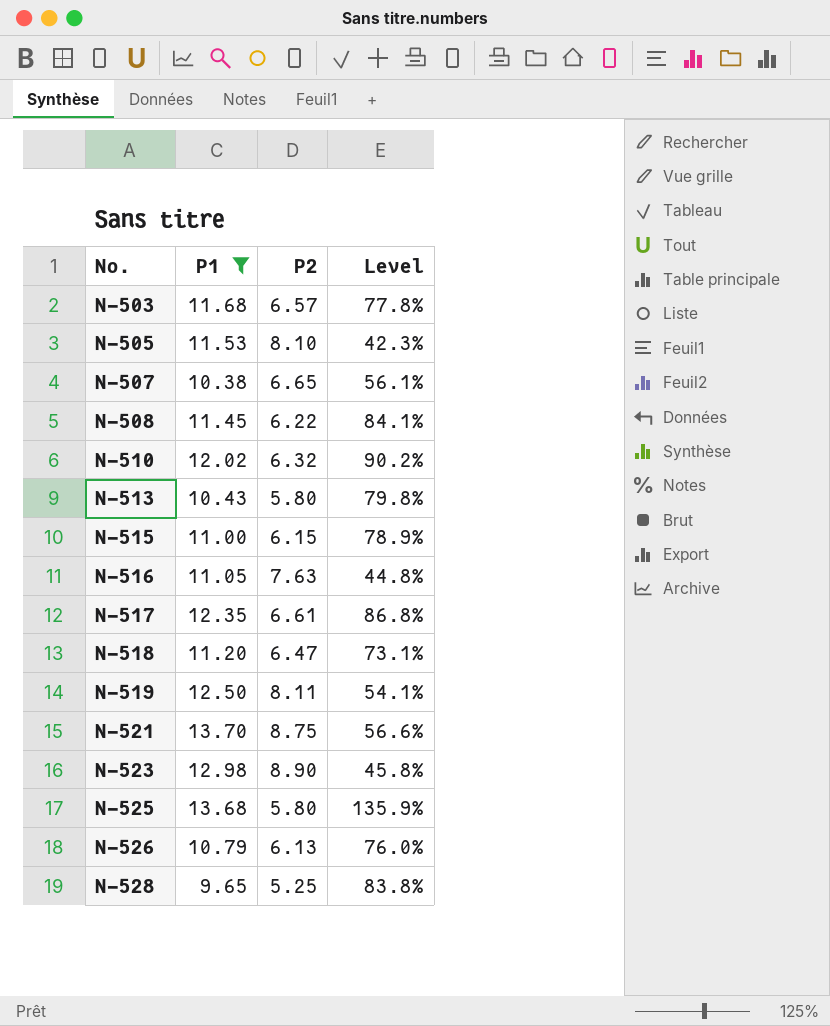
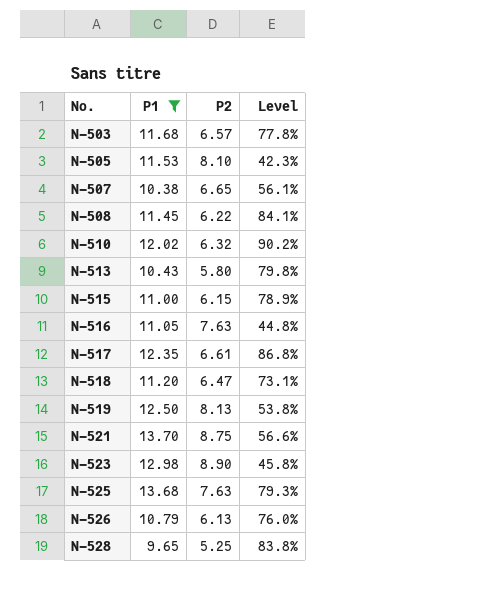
N-519 | P2: 8.11 -> 8.13
N-519 | Level: 54.1% -> 53.8%
N-525 | P2: 5.80 -> 7.63
N-525 | Level: 135.9% -> 79.3%

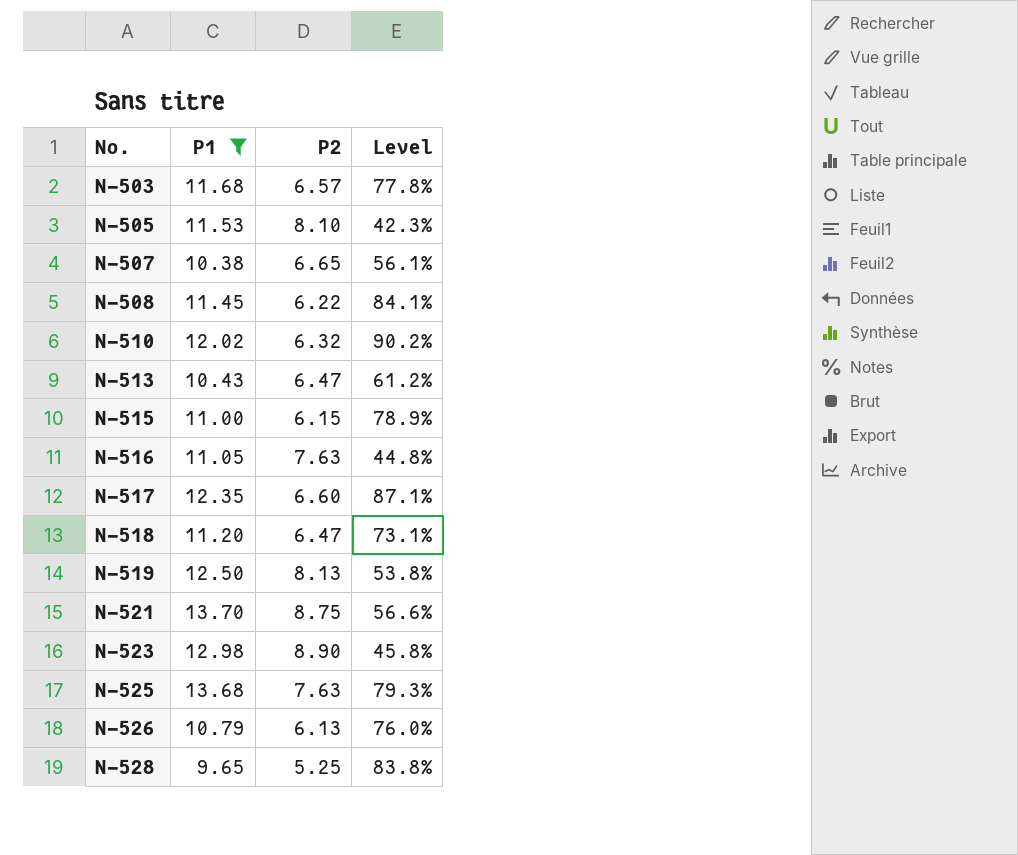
N-513 | P2: 5.80 -> 6.47
N-513 | Level: 79.8% -> 61.2%
N-517 | P2: 6.61 -> 6.60
N-517 | Level: 86.8% -> 87.1%

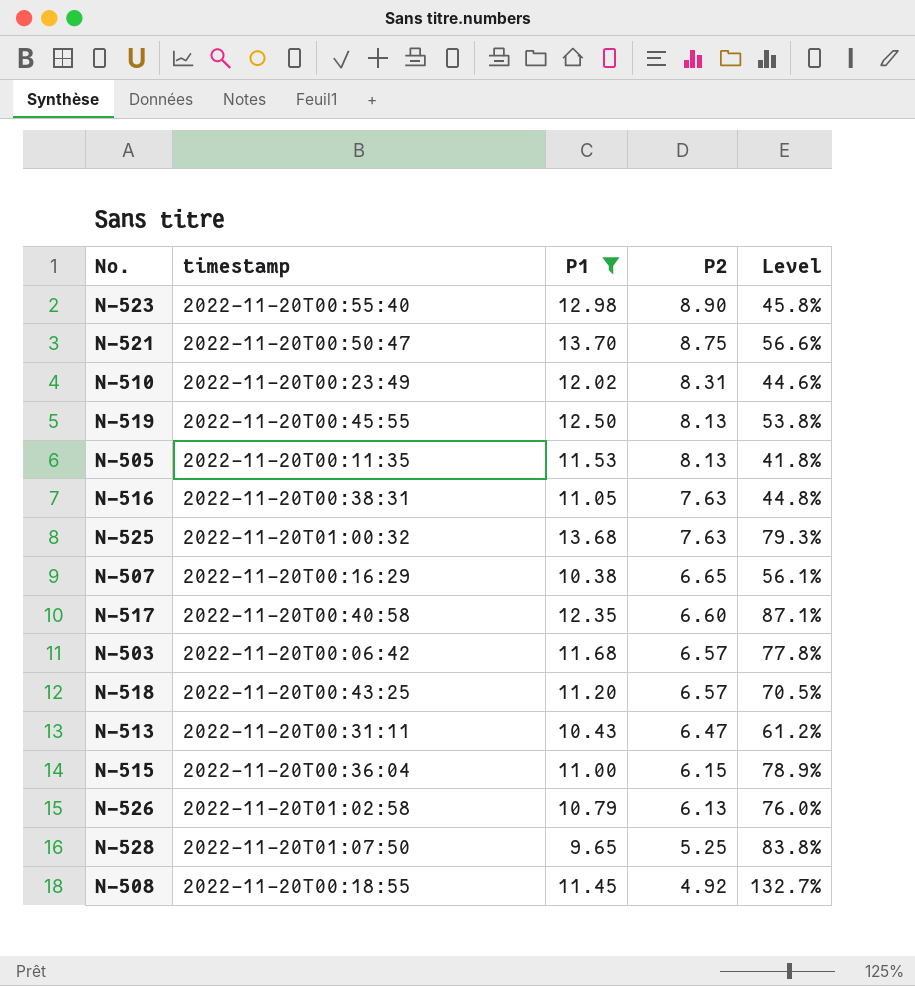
row order: No. ascending -> P2 descending
column timestamp | position: none -> 2
N-510 | P2: 6.32 -> 8.31
N-510 | Level: 90.2% -> 44.6%
N-505 | P2: 8.10 -> 8.13
N-505 | Level: 42.3% -> 41.8%
N-518 | P2: 6.47 -> 6.57
N-518 | Level: 73.1% -> 70.5%
N-508 | P2: 6.22 -> 4.92
N-508 | Level: 84.1% -> 132.7%

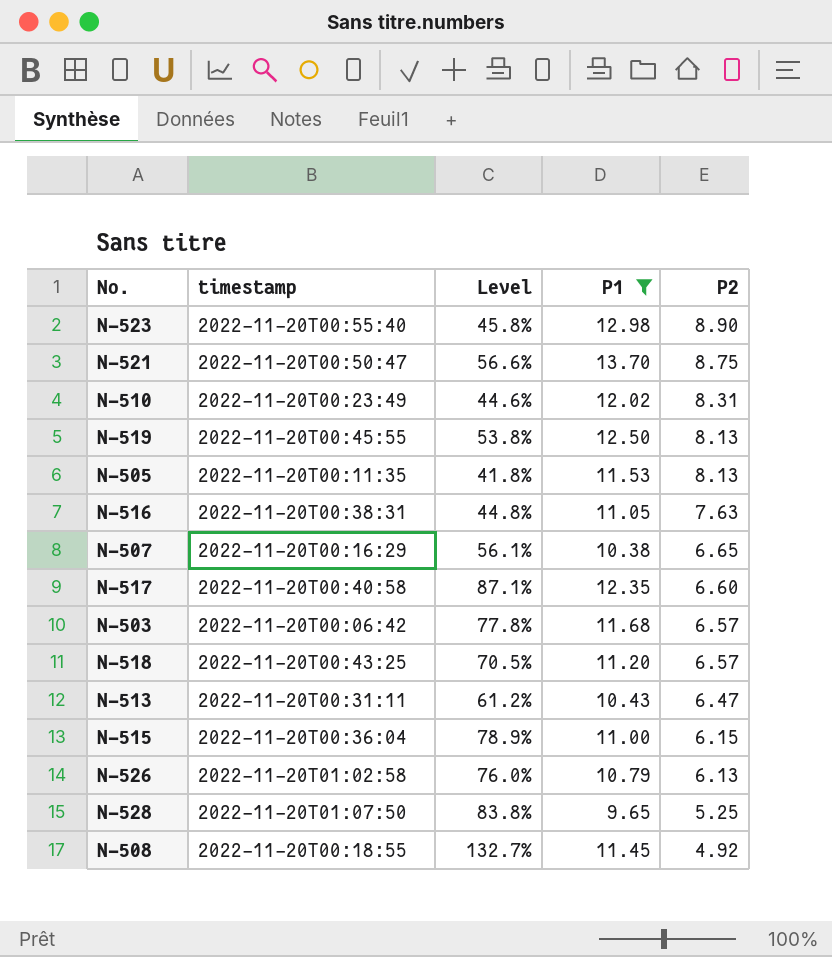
column Level | position: 5 -> 3
row N-525: 2022-11-20T01:00:32 | 13.68 | 7.63 | 79.3% -> none

